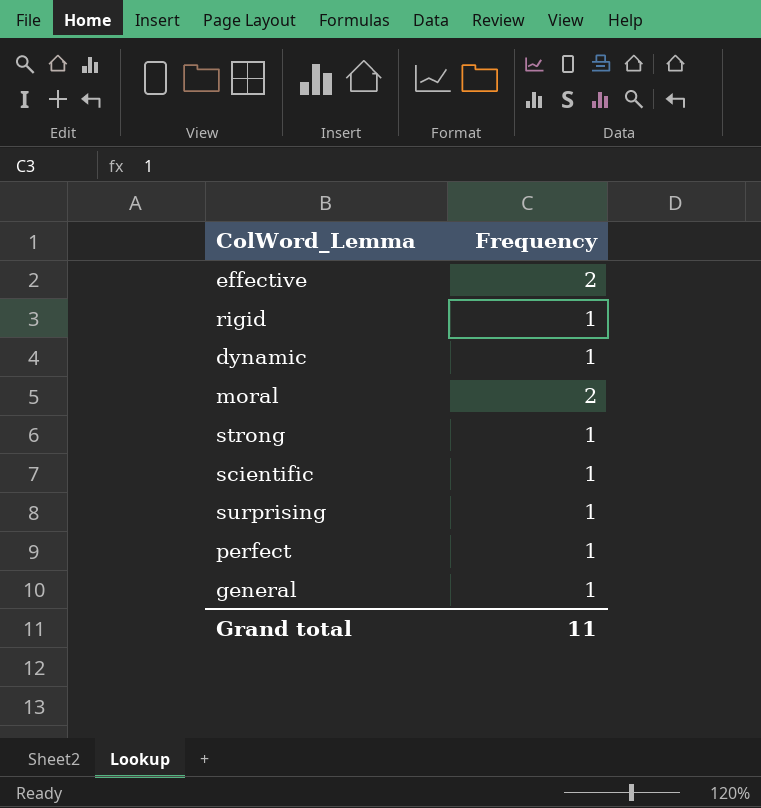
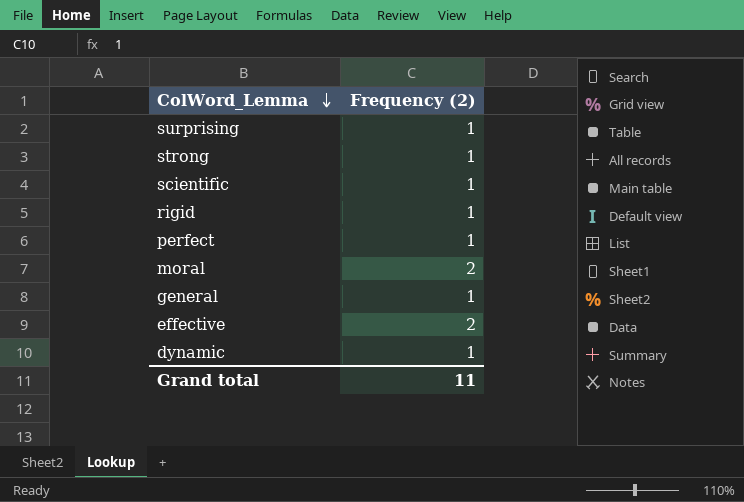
row order: none -> ColWord_Lemma descending
column name: Frequency -> Frequency (2)

